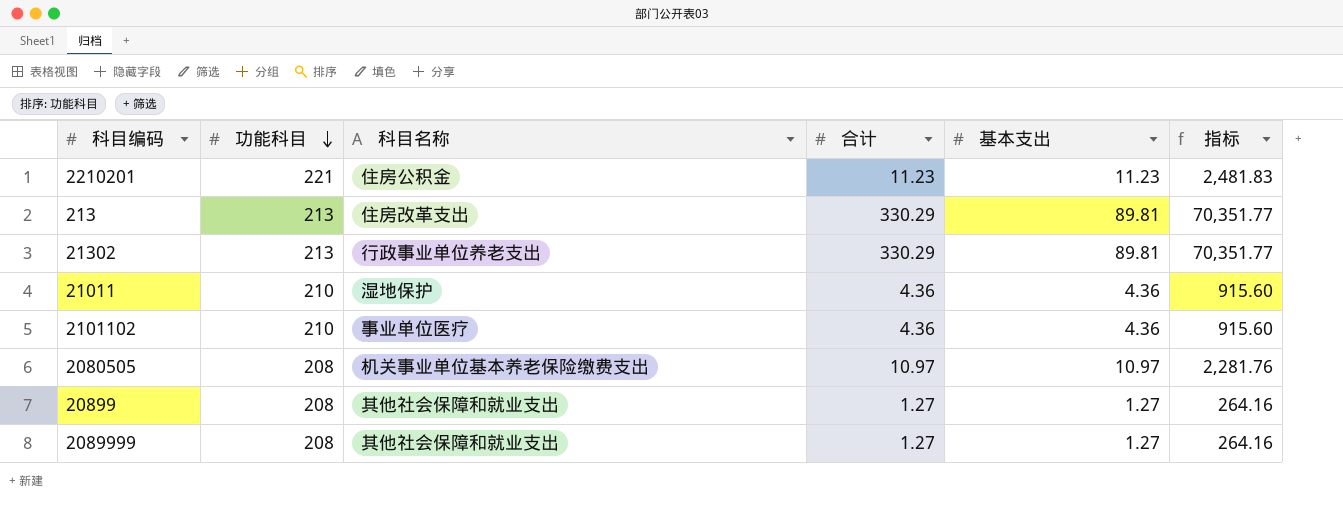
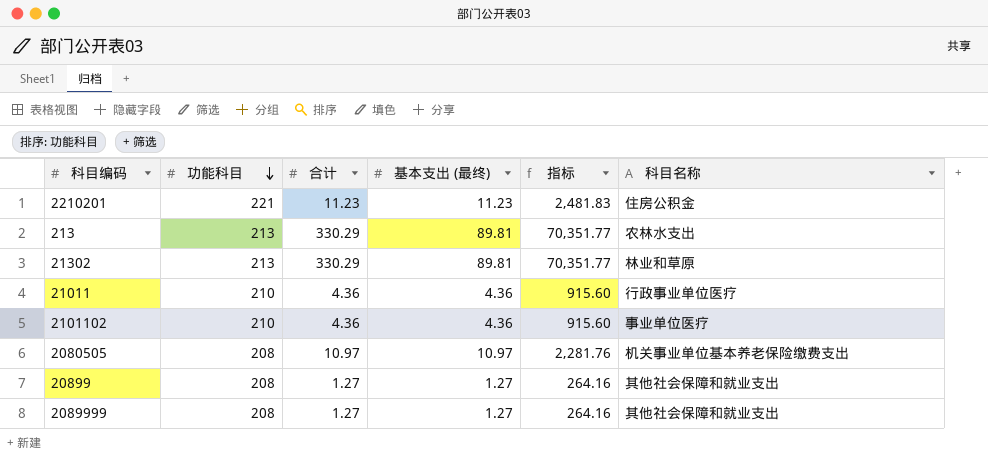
column name: 基本支出 -> 基本支出 (最终)
column 科目名称 | position: 3 -> 6
213 | 科目名称: 住房改革支出 -> 农林水支出
21302 | 科目名称: 行政事业单位养老支出 -> 林业和草原
21011 | 科目名称: 湿地保护 -> 行政事业单位医疗

